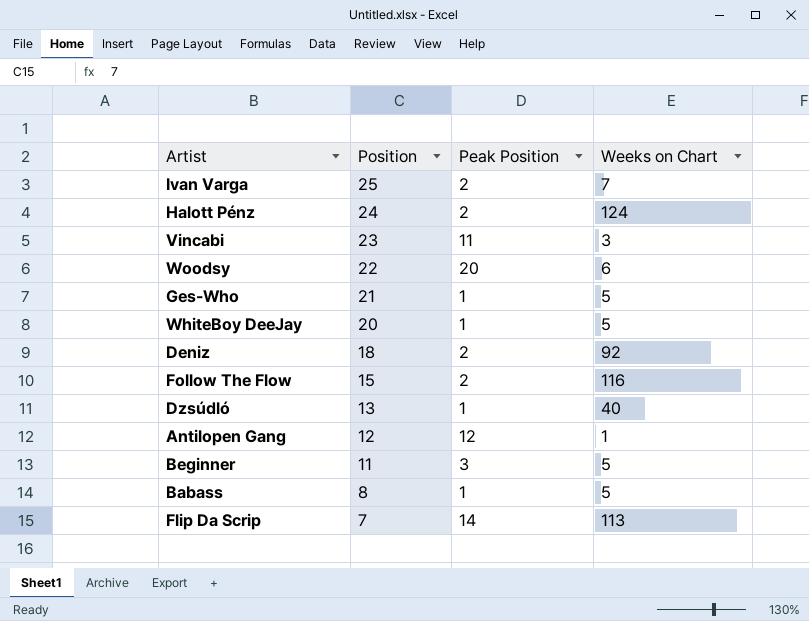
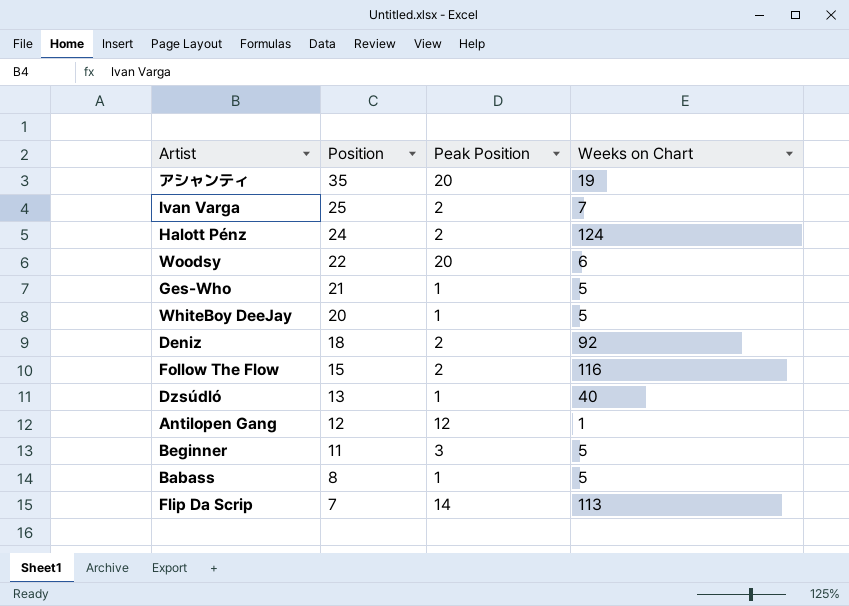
row Vincabi: 23 | 11 | 3 -> none
row アシャンティ: none -> 35 | 20 | 19

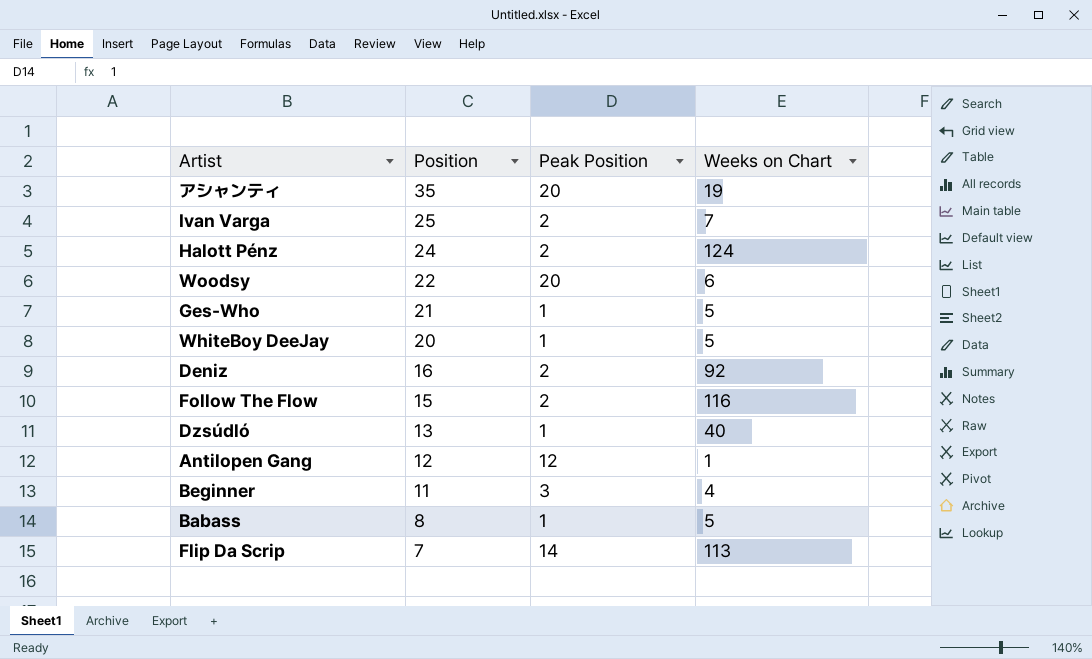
Deniz | Position: 18 -> 16
Beginner | Weeks on Chart: 5 -> 4

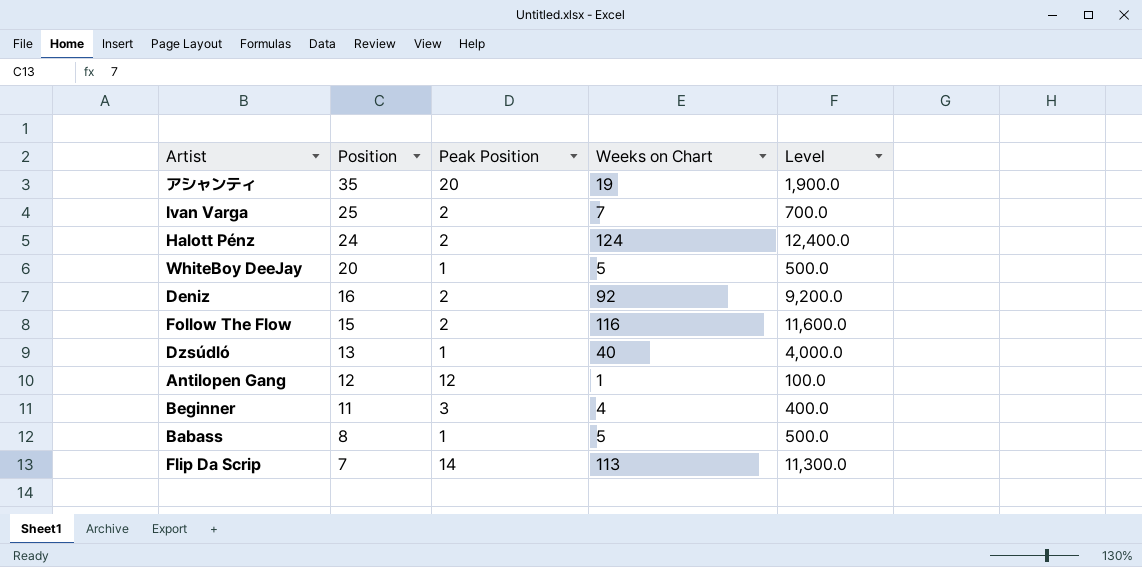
column Level | formula: none -> [Weeks on Chart] * 100
row Woodsy: 22 | 20 | 6 -> none
row Ges-Who: 21 | 1 | 5 -> none

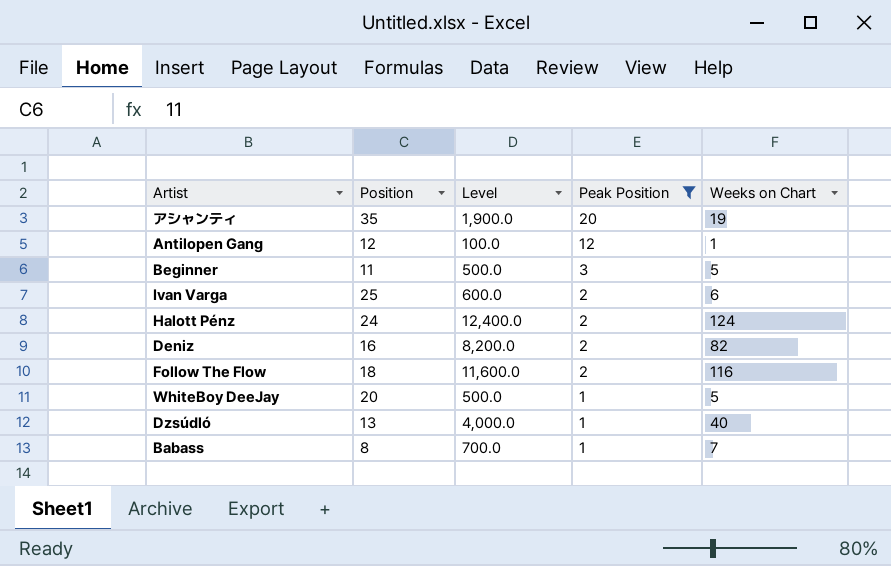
filter: none -> Peak Position != 14
row order: Position descending -> Peak Position descending
column Level | position: 5 -> 3
Beginner | Level: 400.0 -> 500.0
Beginner | Weeks on Chart: 4 -> 5
Ivan Varga | Level: 700.0 -> 600.0
Ivan Varga | Weeks on Chart: 7 -> 6
Deniz | Level: 9,200.0 -> 8,200.0
Deniz | Weeks on Chart: 92 -> 82
Follow The Flow | Position: 15 -> 18
Babass | Level: 500.0 -> 700.0
Babass | Weeks on Chart: 5 -> 7

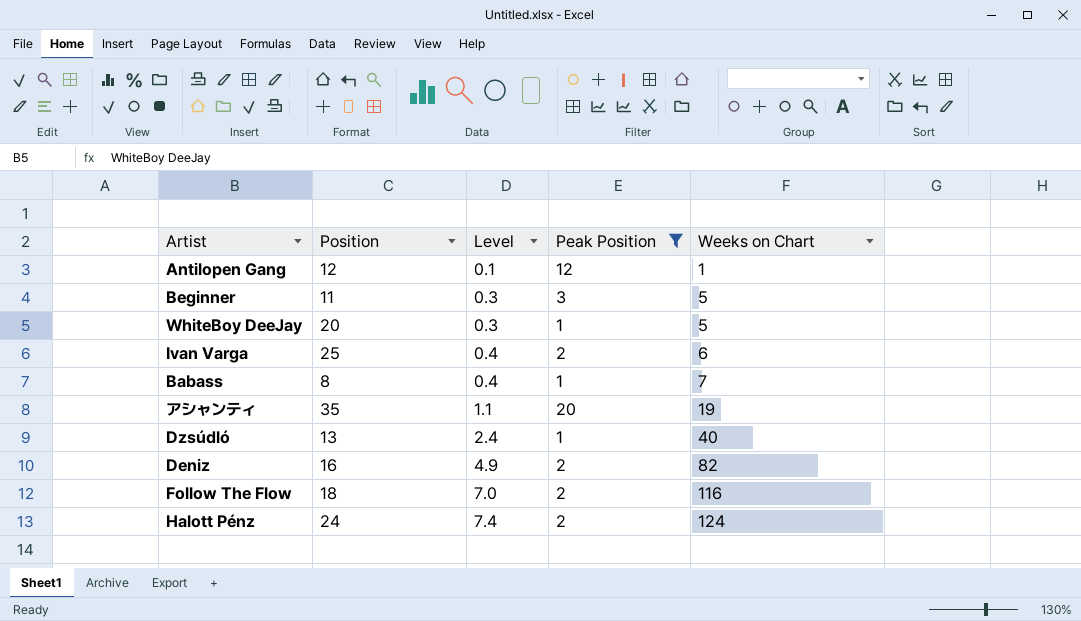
row order: Peak Position descending -> Level ascending
column Level | formula: [Weeks on Chart] * 100 -> [Weeks on Chart] * 0.06

